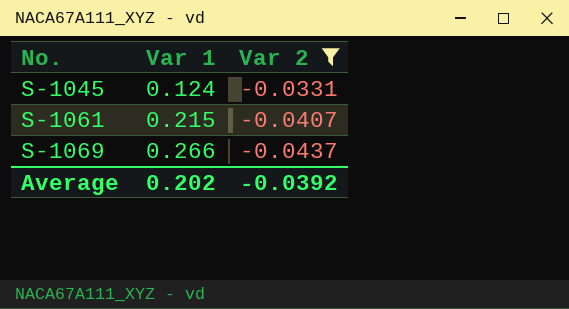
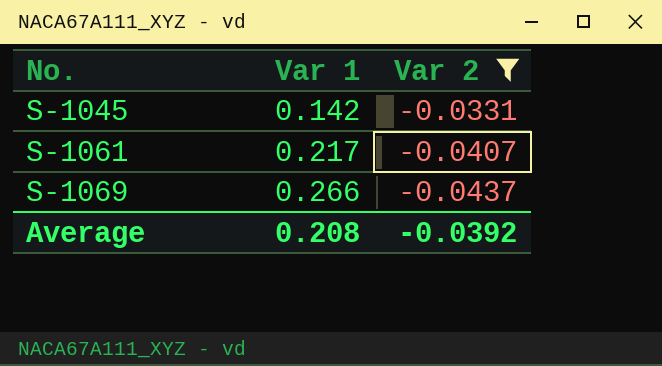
S-1045 | Var 1: 0.124 -> 0.142
S-1061 | Var 1: 0.215 -> 0.217
Average | Var 1: 0.202 -> 0.208

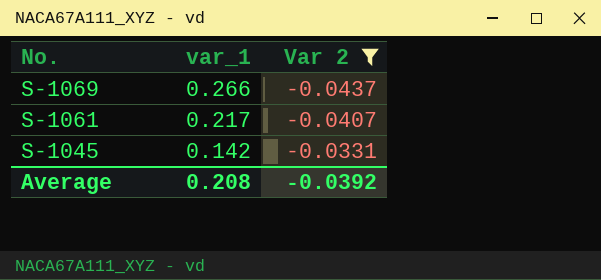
row order: No. ascending -> No. descending
column name: Var 1 -> var_1

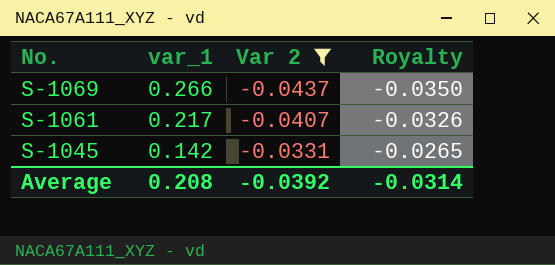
column Royalty | formula: none -> [Var 2] * 0.8

